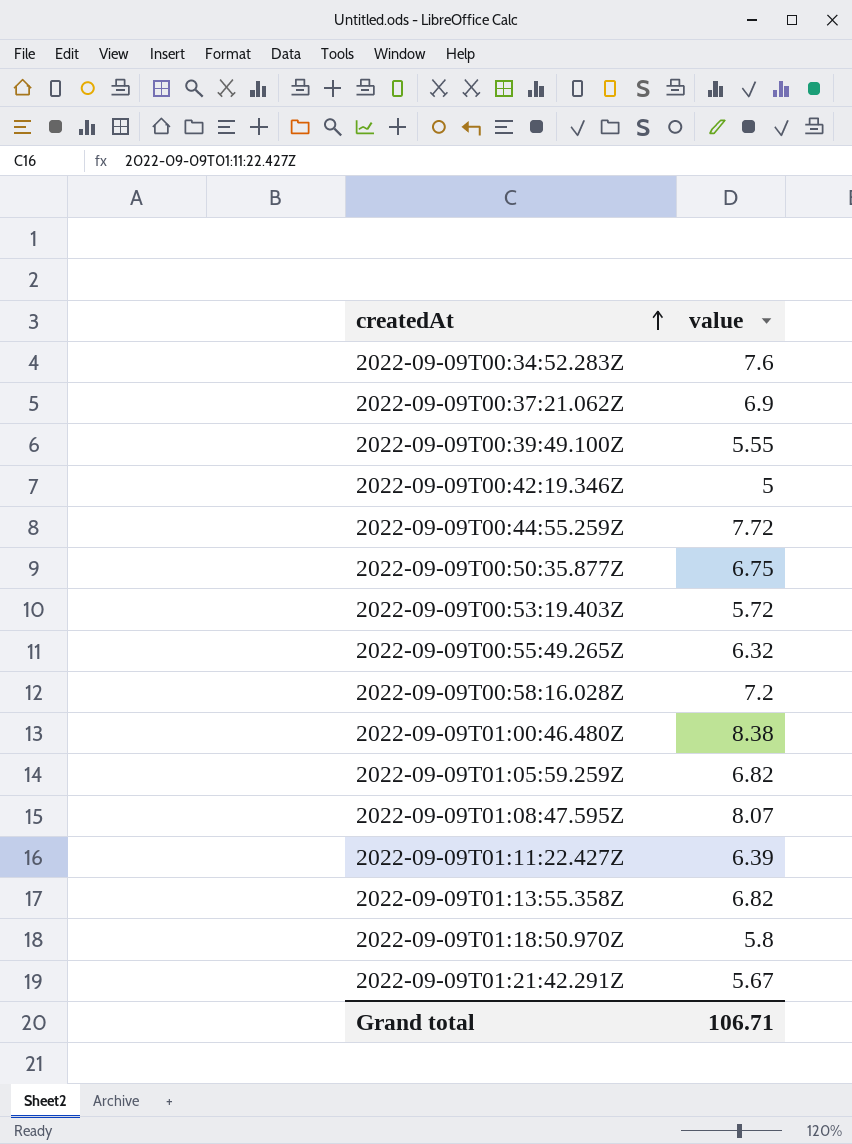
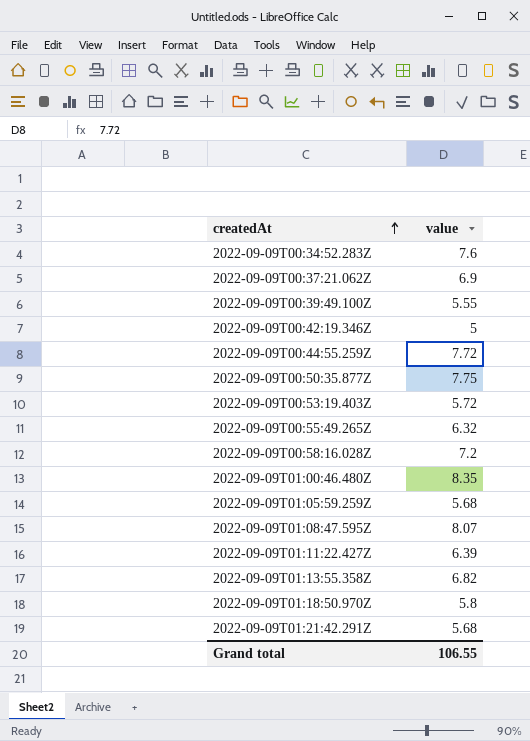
2022-09-09T00:50:35.877Z | value: 6.75 -> 7.75
2022-09-09T01:00:46.480Z | value: 8.38 -> 8.35
2022-09-09T01:05:59.259Z | value: 6.82 -> 5.68
2022-09-09T01:21:42.291Z | value: 5.67 -> 5.68
Grand total | value: 106.71 -> 106.55

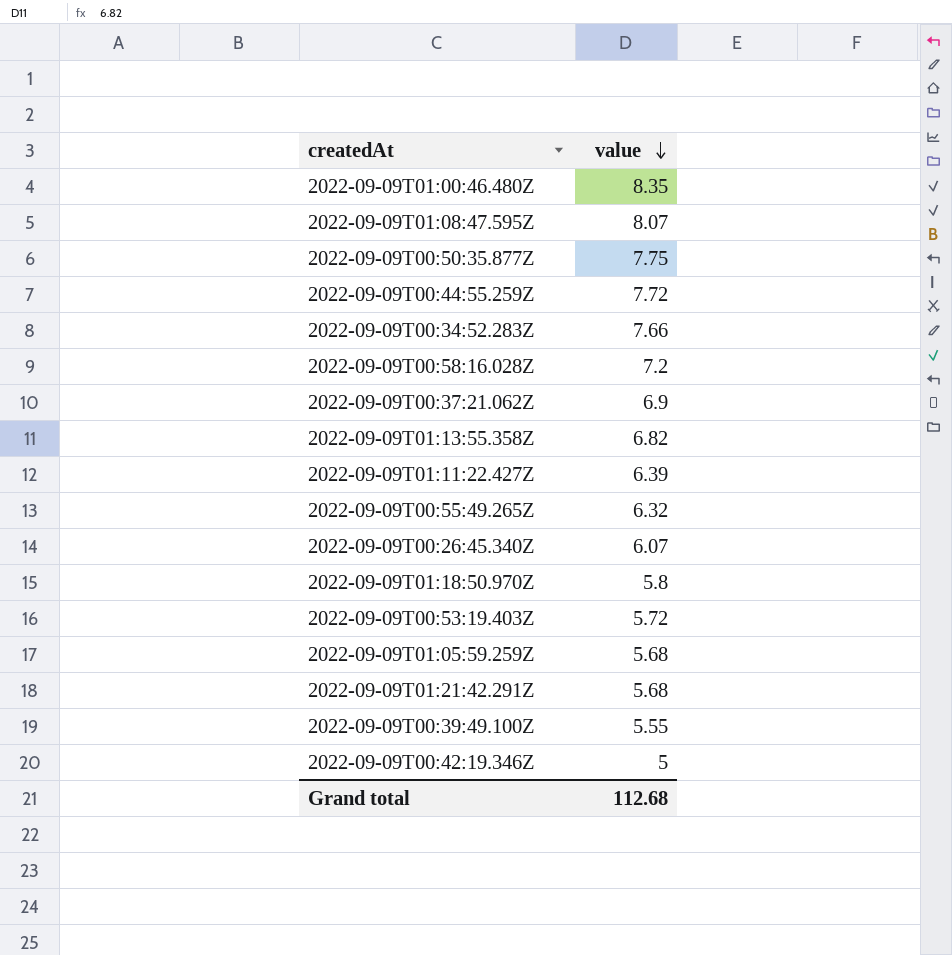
row order: createdAt ascending -> value descending
2022-09-09T00:34:52.283Z | value: 7.6 -> 7.66
row 2022-09-09T00:26:45.340Z: none -> 6.07
Grand total | value: 106.55 -> 112.68

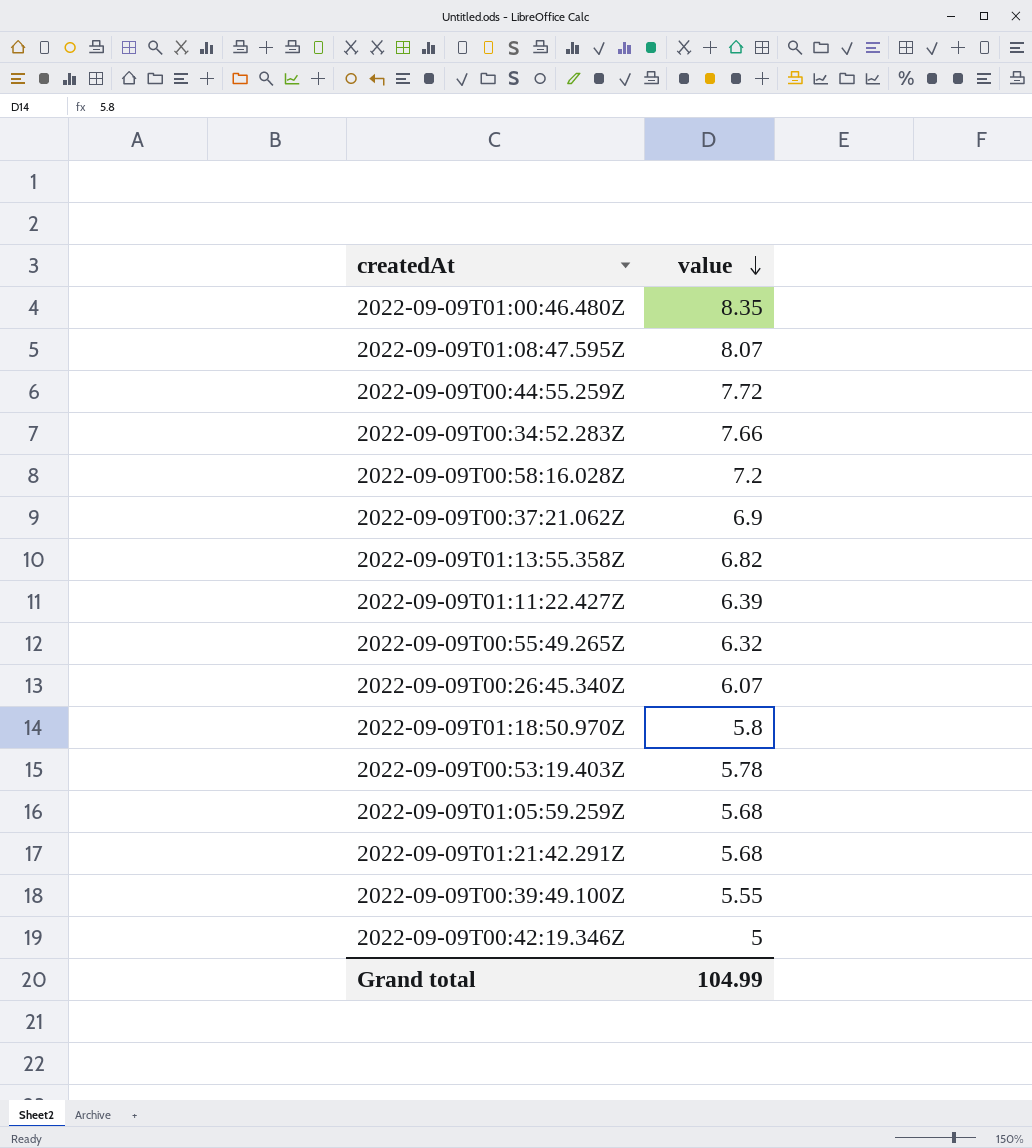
row 2022-09-09T00:50:35.877Z: 7.75 -> none
2022-09-09T00:53:19.403Z | value: 5.72 -> 5.78
Grand total | value: 112.68 -> 104.99

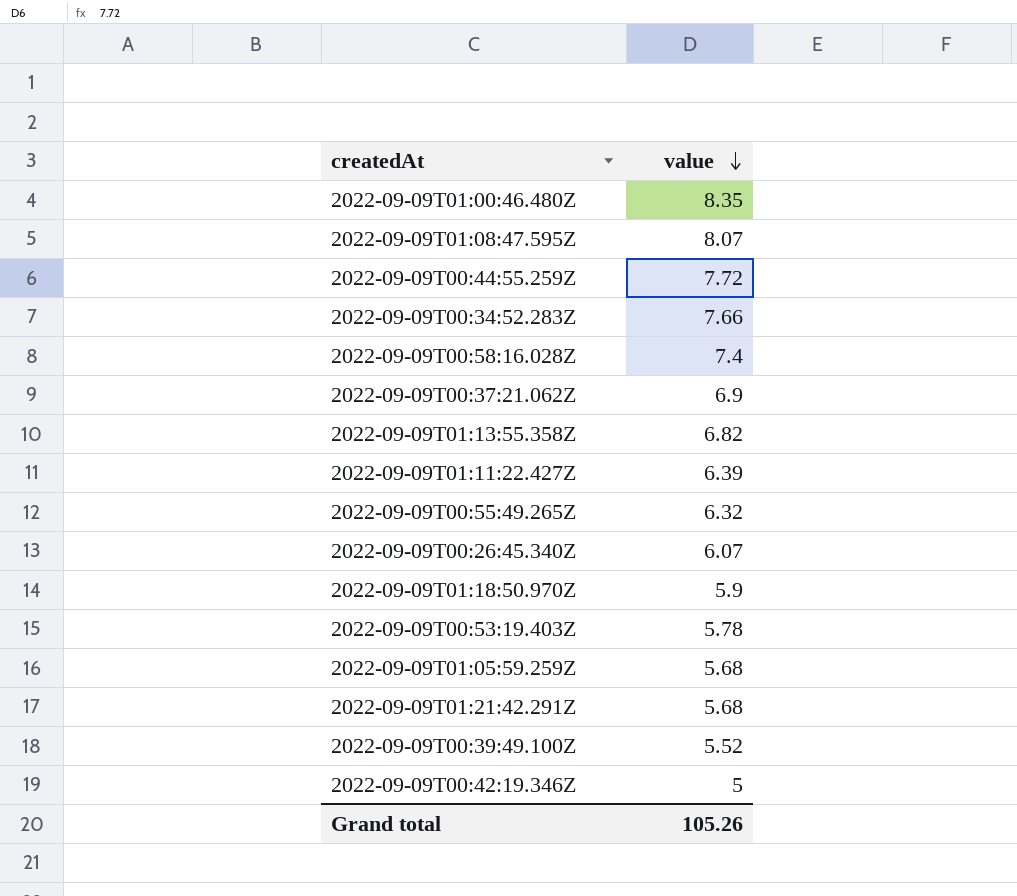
2022-09-09T00:58:16.028Z | value: 7.2 -> 7.4
2022-09-09T01:18:50.970Z | value: 5.8 -> 5.9
2022-09-09T00:39:49.100Z | value: 5.55 -> 5.52
Grand total | value: 104.99 -> 105.26

